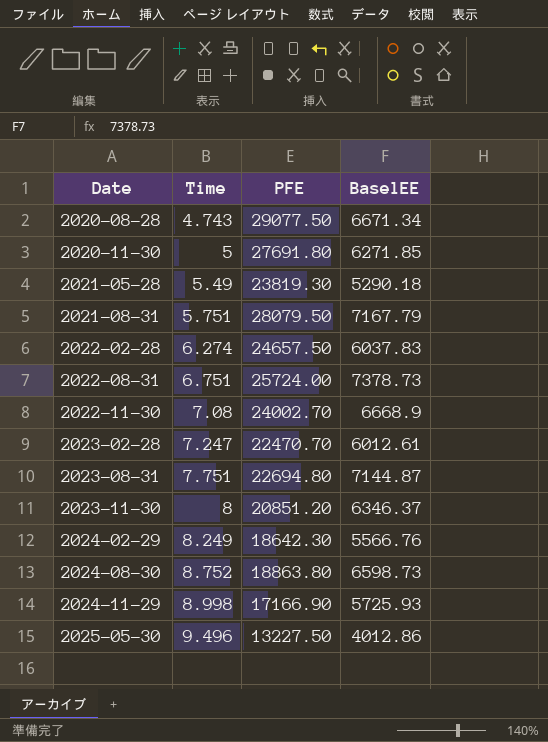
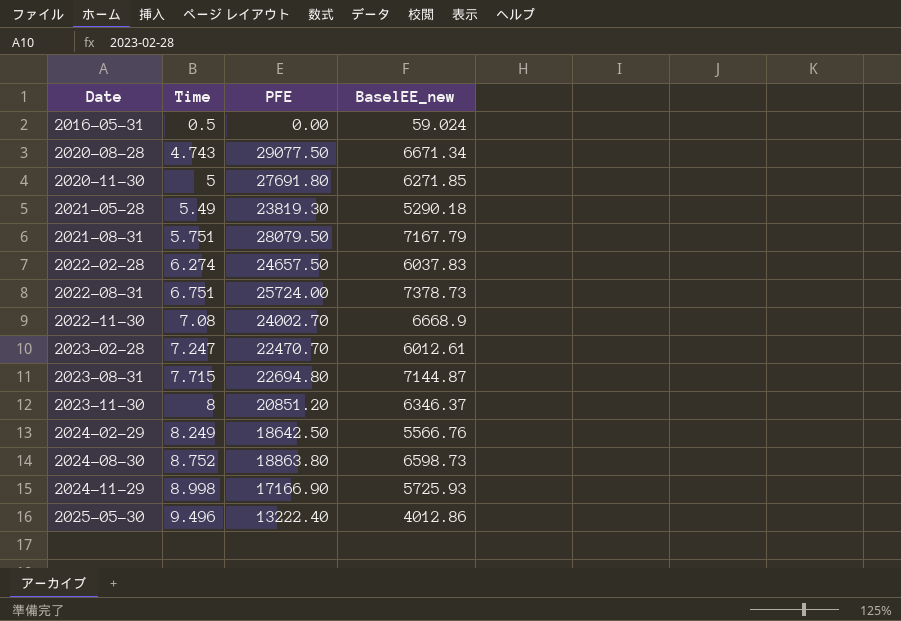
column name: BaselEE -> BaselEE_new
row 2016-05-31: none -> 0.5 | 0.00 | 59.024
2023-08-31 | Time: 7.751 -> 7.715
2024-02-29 | PFE: 18642.30 -> 18642.50
2025-05-30 | PFE: 13227.50 -> 13222.40

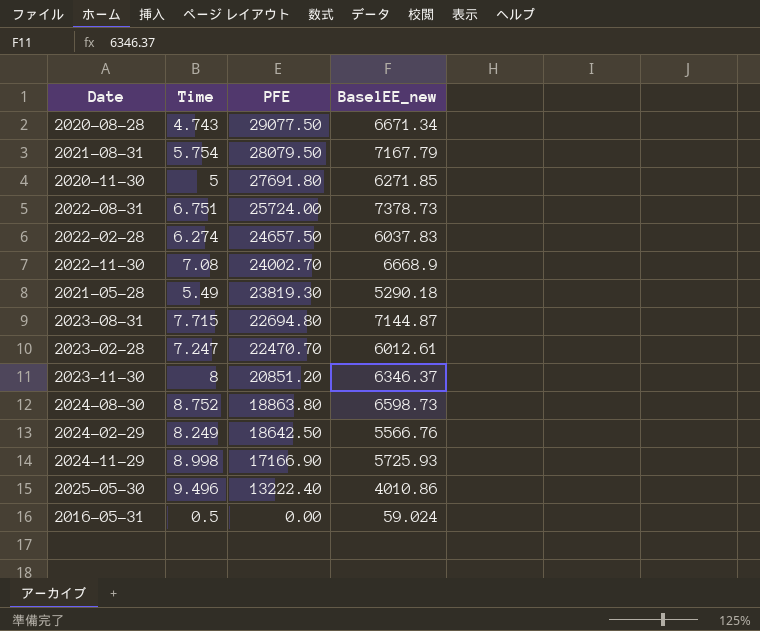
row order: Date ascending -> PFE descending
2021-08-31 | Time: 5.751 -> 5.754
2025-05-30 | BaselEE_new: 4012.86 -> 4010.86

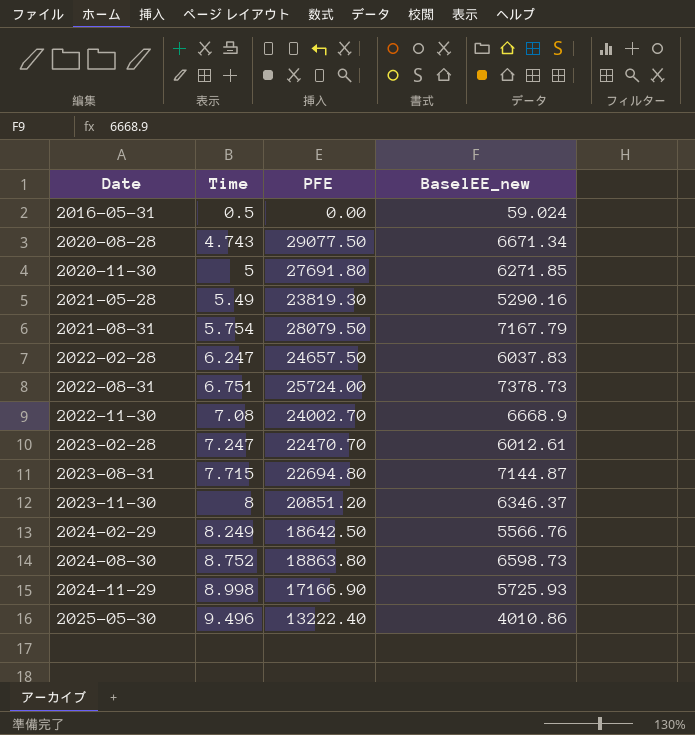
row order: PFE descending -> Date ascending
2021-05-28 | BaselEE_new: 5290.18 -> 5290.16
2022-02-28 | Time: 6.274 -> 6.247

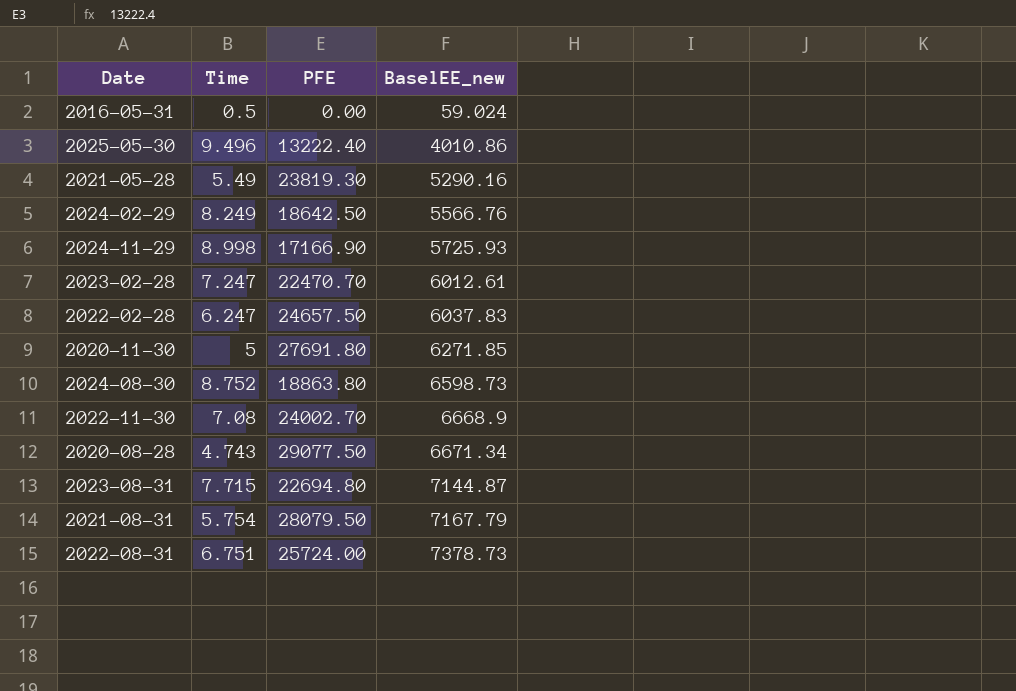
row order: Date ascending -> BaselEE_new ascending
row 2023-11-30: 8 | 20851.20 | 6346.37 -> none

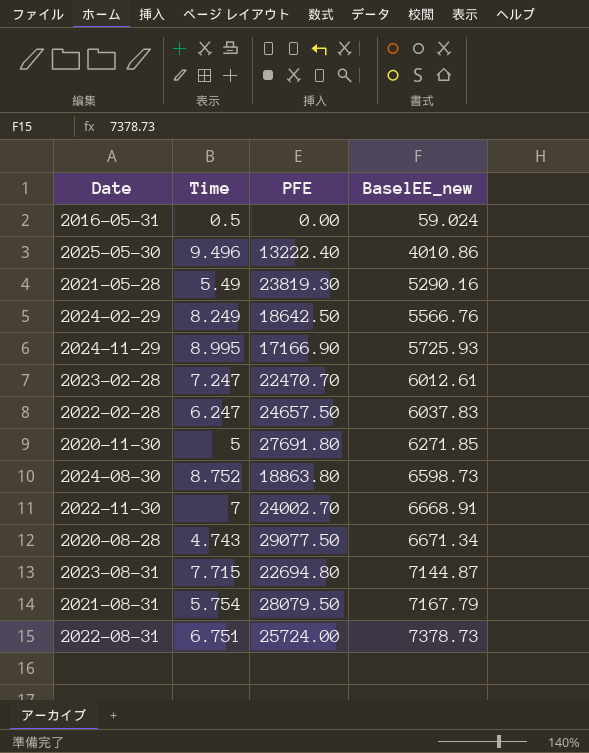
2024-11-29 | Time: 8.998 -> 8.995
2022-11-30 | Time: 7.08 -> 7
2022-11-30 | BaselEE_new: 6668.9 -> 6668.91

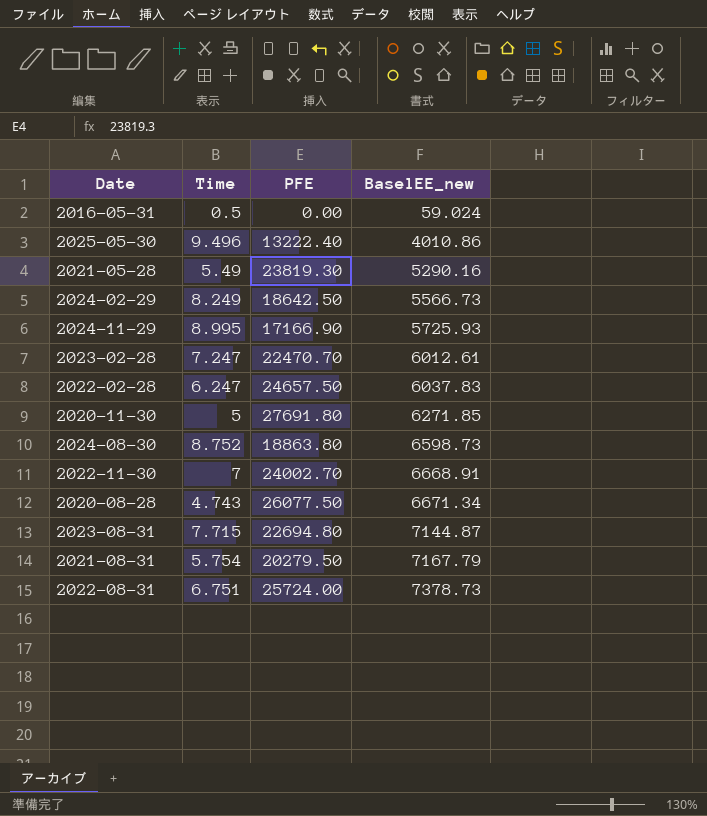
2024-02-29 | BaselEE_new: 5566.76 -> 5566.73
2020-08-28 | PFE: 29077.50 -> 26077.50
2021-08-31 | PFE: 28079.50 -> 20279.50

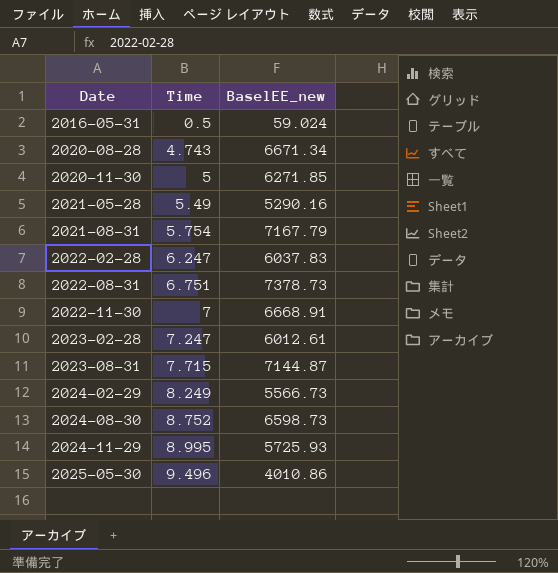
row order: BaselEE_new ascending -> Date ascending
column PFE | position: 3 -> none

